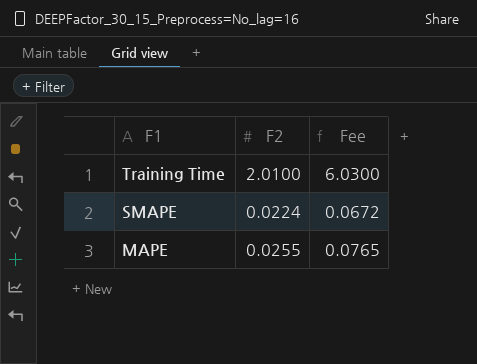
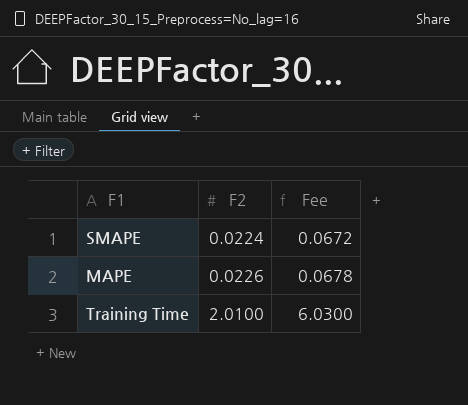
row order: F1 descending -> F2 ascending
MAPE | F2: 0.0255 -> 0.0226
MAPE | Fee: 0.0765 -> 0.0678

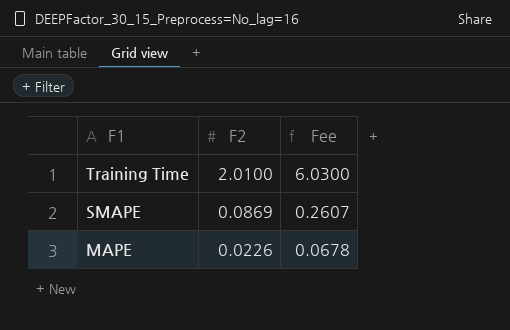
row order: F2 ascending -> F1 descending
SMAPE | F2: 0.0224 -> 0.0869
SMAPE | Fee: 0.0672 -> 0.2607

